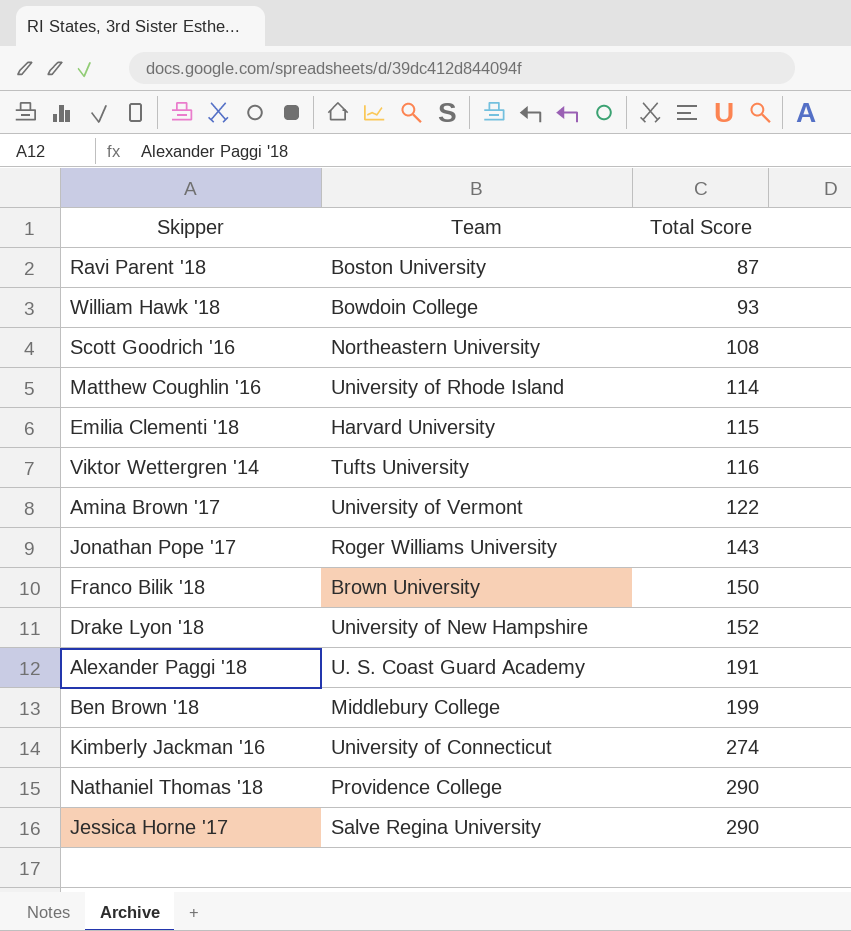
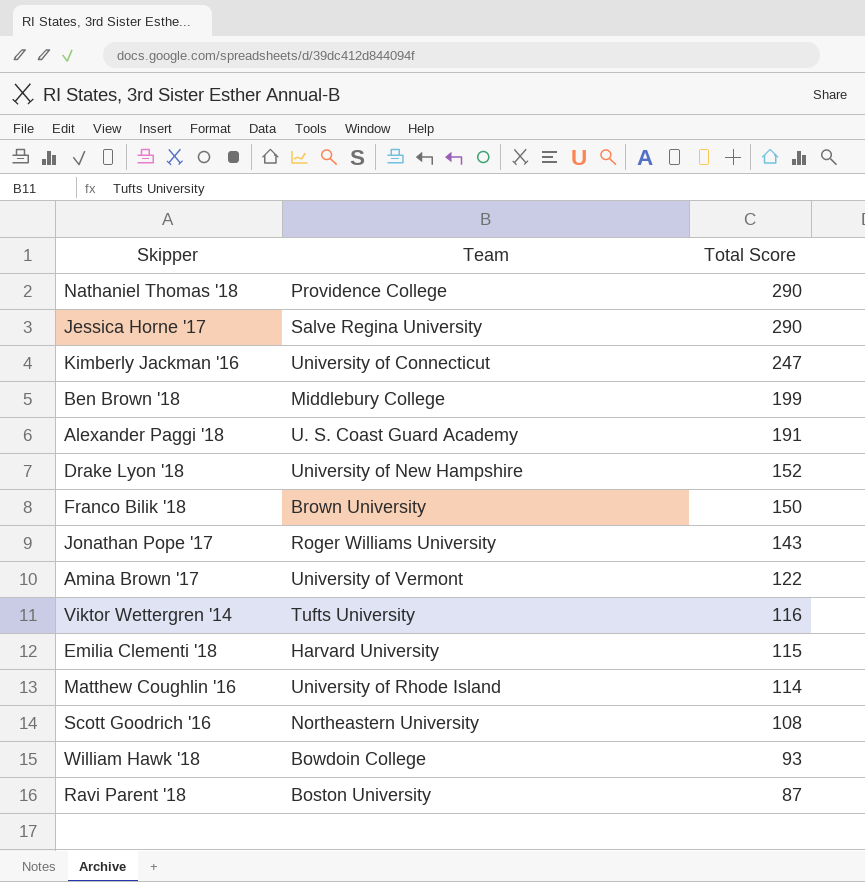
row order: Total Score ascending -> Total Score descending
Kimberly Jackman '16 | Total Score: 274 -> 247

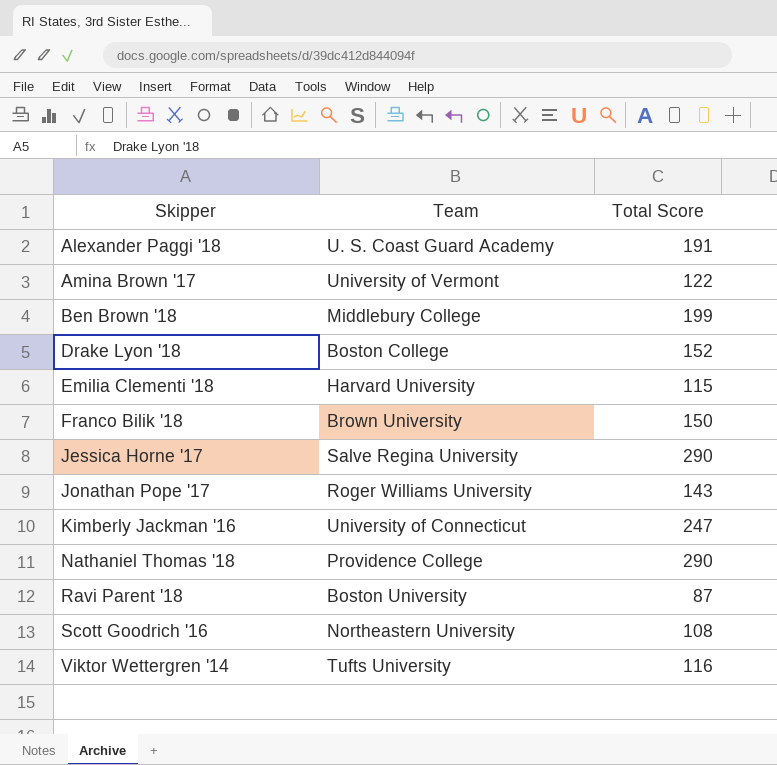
row order: Total Score descending -> Skipper ascending
row Matthew Coughlin '16: University of Rhode Island | 114 -> none
row William Hawk '18: Bowdoin College | 93 -> none
Drake Lyon '18 | Team: University of New Hampshire -> Boston College

